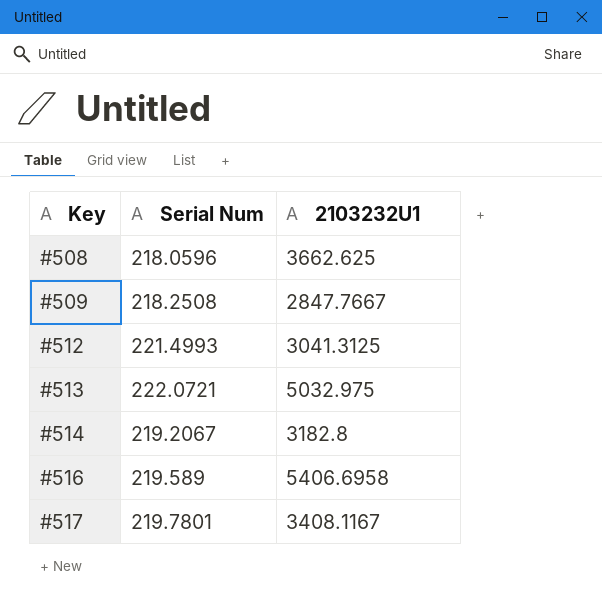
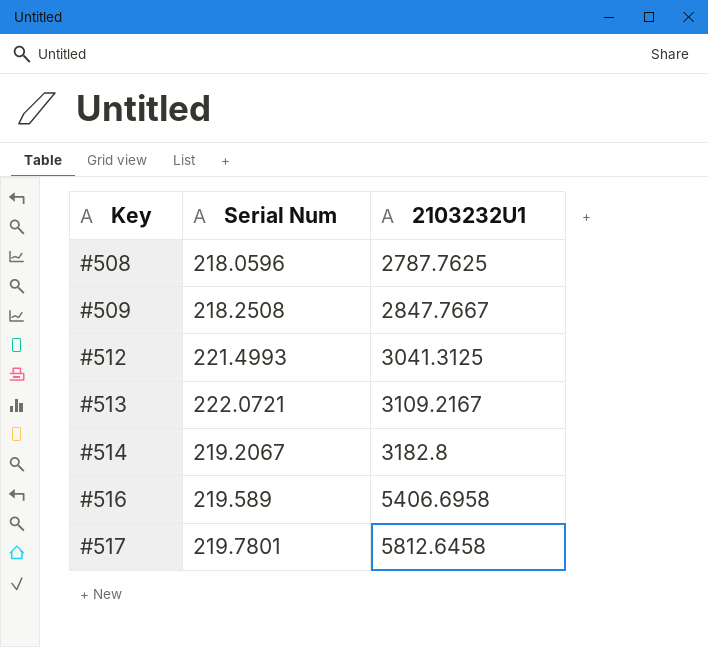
#508 | 2103232U1: 3662.625 -> 2787.7625
#513 | 2103232U1: 5032.975 -> 3109.2167
#517 | 2103232U1: 3408.1167 -> 5812.6458

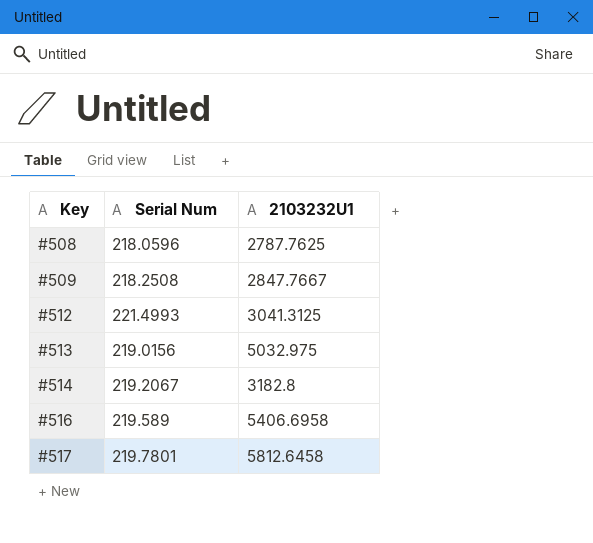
#513 | Serial Num: 222.0721 -> 219.0156
#513 | 2103232U1: 3109.2167 -> 5032.975

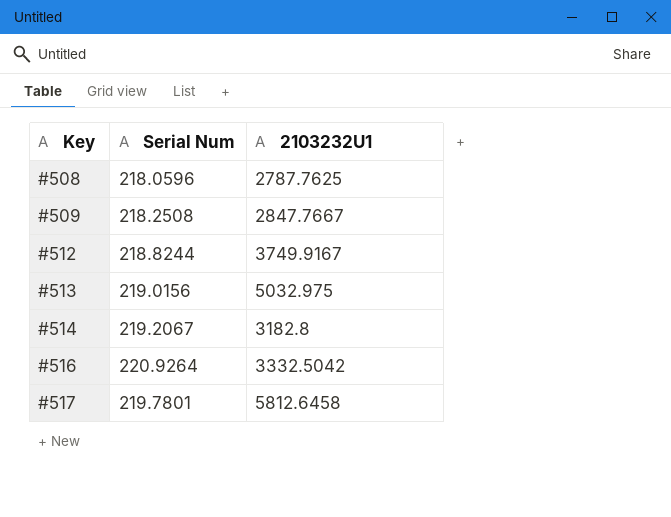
#512 | Serial Num: 221.4993 -> 218.8244
#512 | 2103232U1: 3041.3125 -> 3749.9167
#516 | Serial Num: 219.589 -> 220.9264
#516 | 2103232U1: 5406.6958 -> 3332.5042

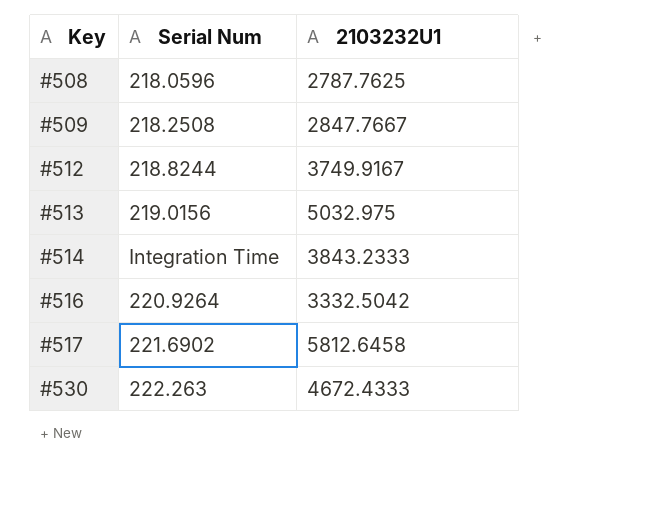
#514 | Serial Num: 219.2067 -> Integration Time
#514 | 2103232U1: 3182.8 -> 3843.2333
#517 | Serial Num: 219.7801 -> 221.6902
row #530: none -> 222.263 | 4672.4333

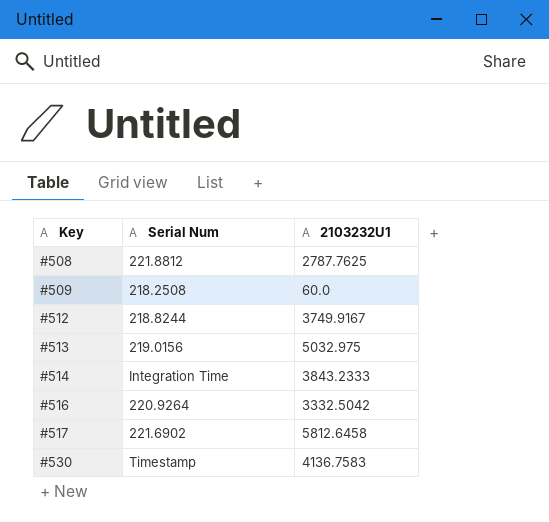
#508 | Serial Num: 218.0596 -> 221.8812
#509 | 2103232U1: 2847.7667 -> 60.0
#530 | Serial Num: 222.263 -> Timestamp
#530 | 2103232U1: 4672.4333 -> 4136.7583

